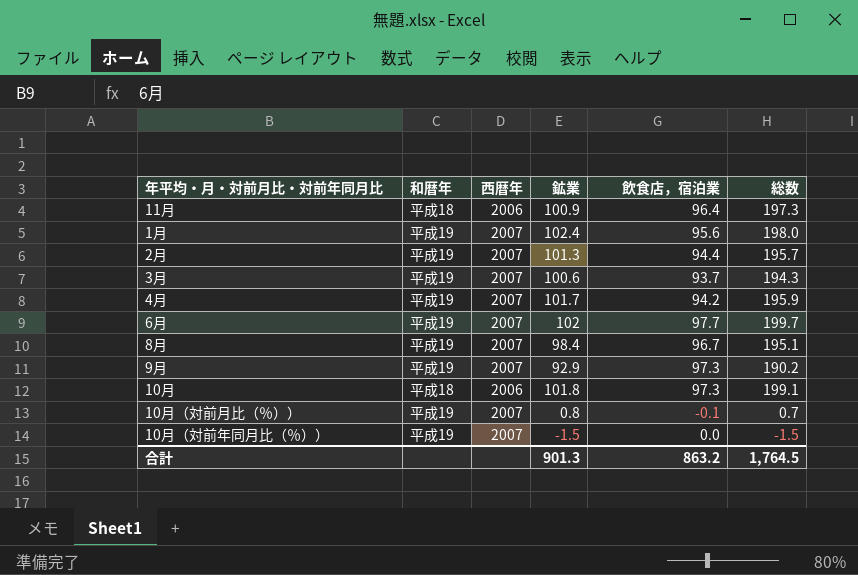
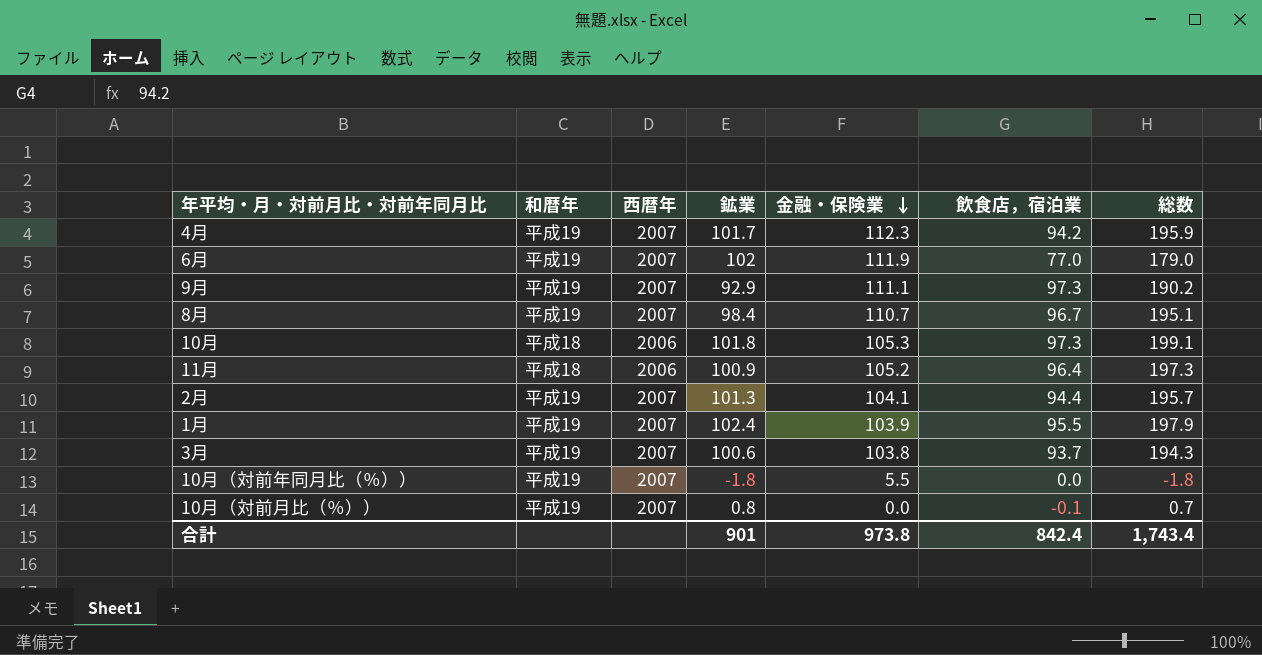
row order: none -> 金融・保険業 descending
column 金融・保険業 | position: none -> 5
6月 | 飲食店，宿泊業: 97.7 -> 77.0
6月 | 総数: 199.7 -> 179.0
1月 | 飲食店，宿泊業: 95.6 -> 95.5
1月 | 総数: 198.0 -> 197.9
10月（対前年同月比（％）） | 鉱業: -1.5 -> -1.8
10月（対前年同月比（％）） | 総数: -1.5 -> -1.8
合計 | 鉱業: 901.3 -> 901
合計 | 飲食店，宿泊業: 863.2 -> 842.4
合計 | 総数: 1,764.5 -> 1,743.4

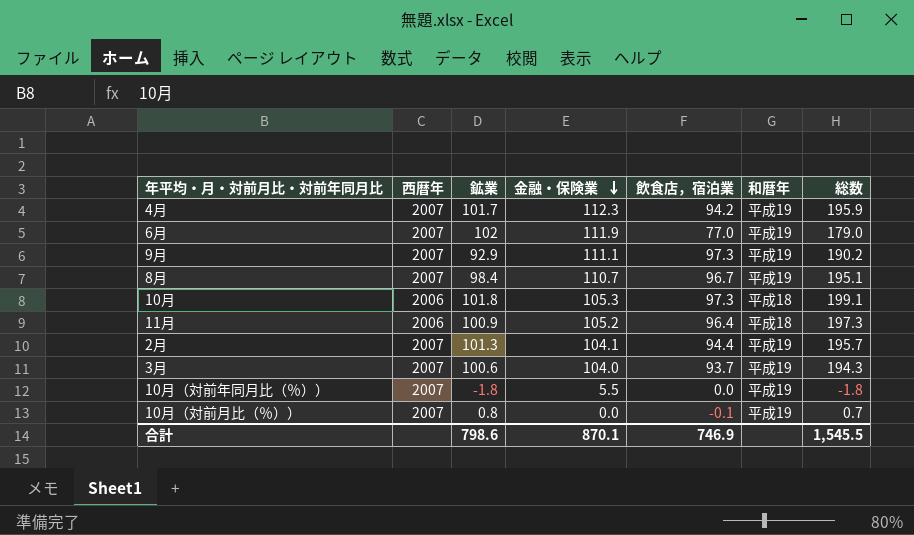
column 和暦年 | position: 2 -> 6
row 1月: 平成19 | 2007 | 102.4 | 103.9 | 95.5 | 197.9 -> none
3月 | 金融・保険業: 103.8 -> 104.0
合計 | 鉱業: 901 -> 798.6
合計 | 金融・保険業: 973.8 -> 870.1
合計 | 飲食店，宿泊業: 842.4 -> 746.9
合計 | 総数: 1,743.4 -> 1,545.5

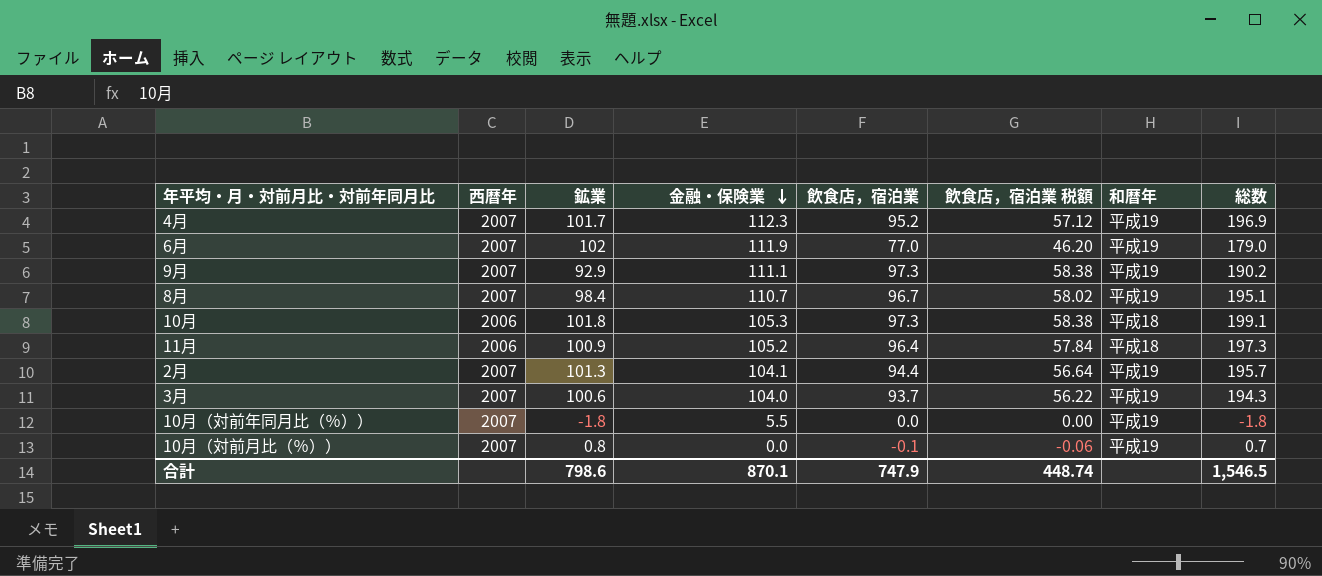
column 飲食店，宿泊業 税額 | formula: none -> [飲食店，宿泊業] * 0.6
4月 | 飲食店，宿泊業: 94.2 -> 95.2
4月 | 総数: 195.9 -> 196.9
合計 | 飲食店，宿泊業: 746.9 -> 747.9
合計 | 総数: 1,545.5 -> 1,546.5

